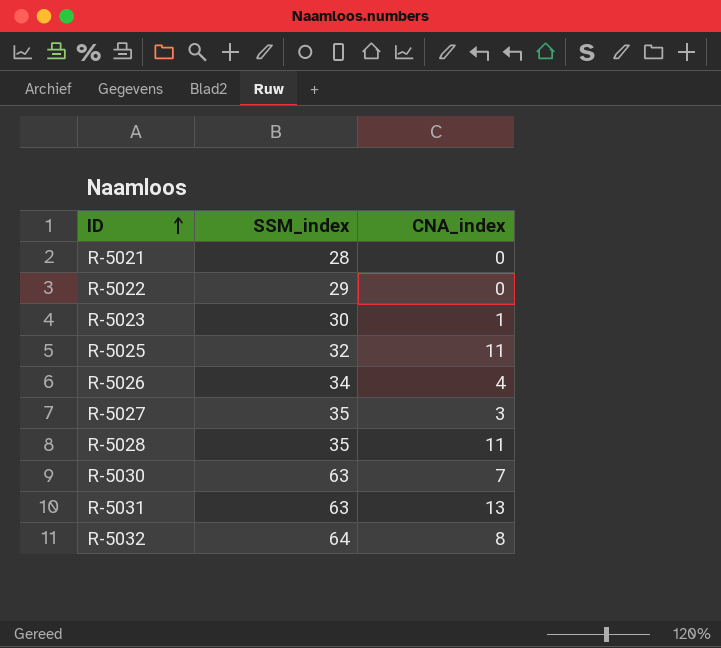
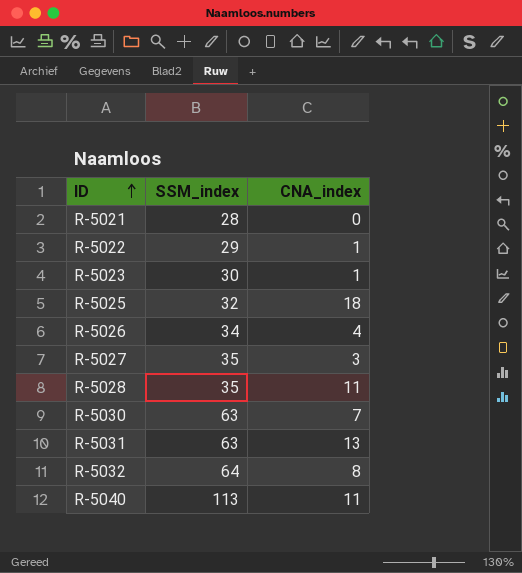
R-5022 | CNA_index: 0 -> 1
R-5025 | CNA_index: 11 -> 18
row R-5040: none -> 113 | 11

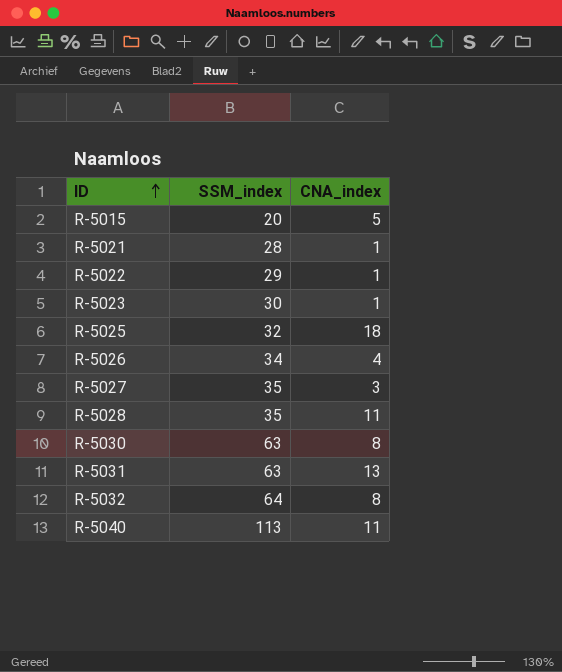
row R-5015: none -> 20 | 5
R-5021 | CNA_index: 0 -> 1
R-5030 | CNA_index: 7 -> 8

